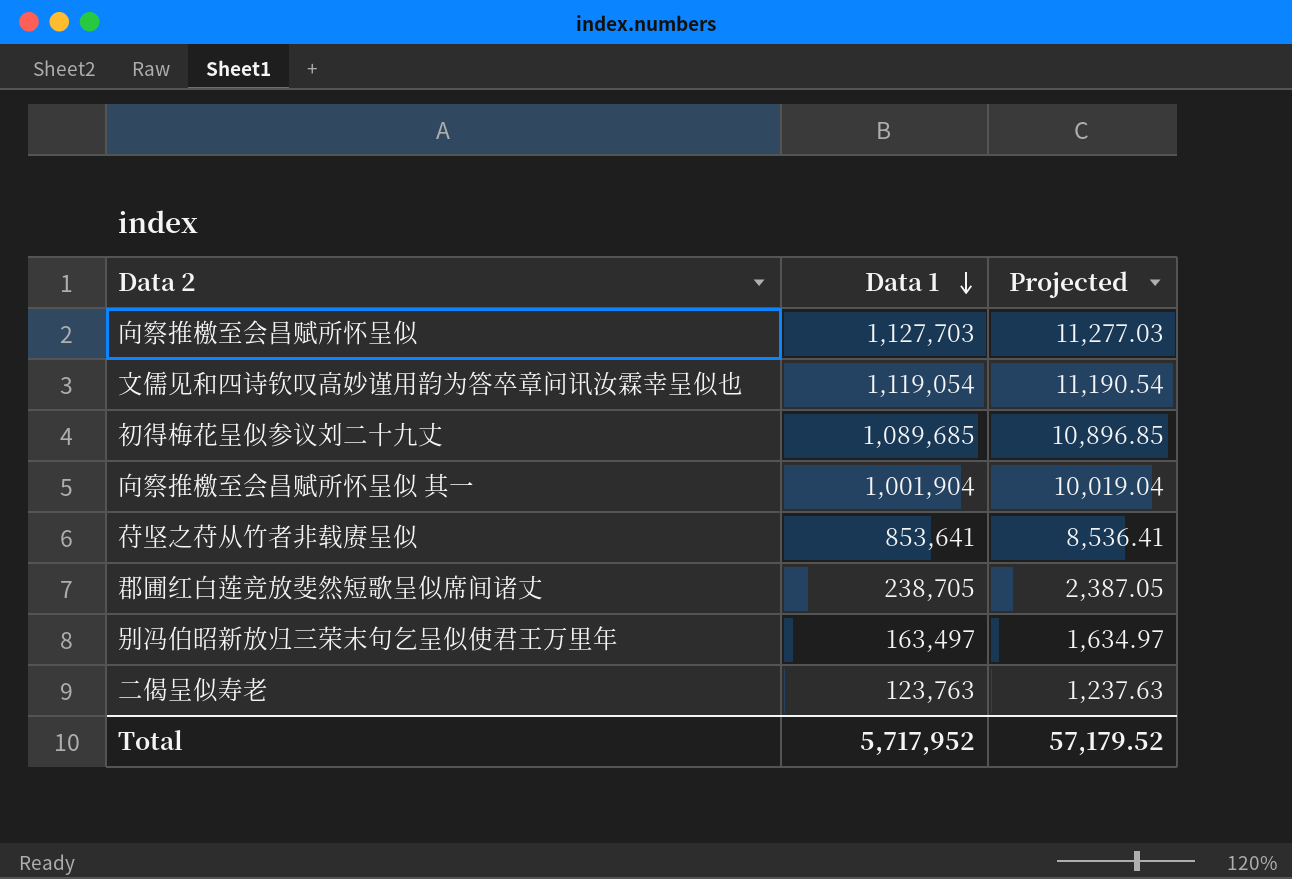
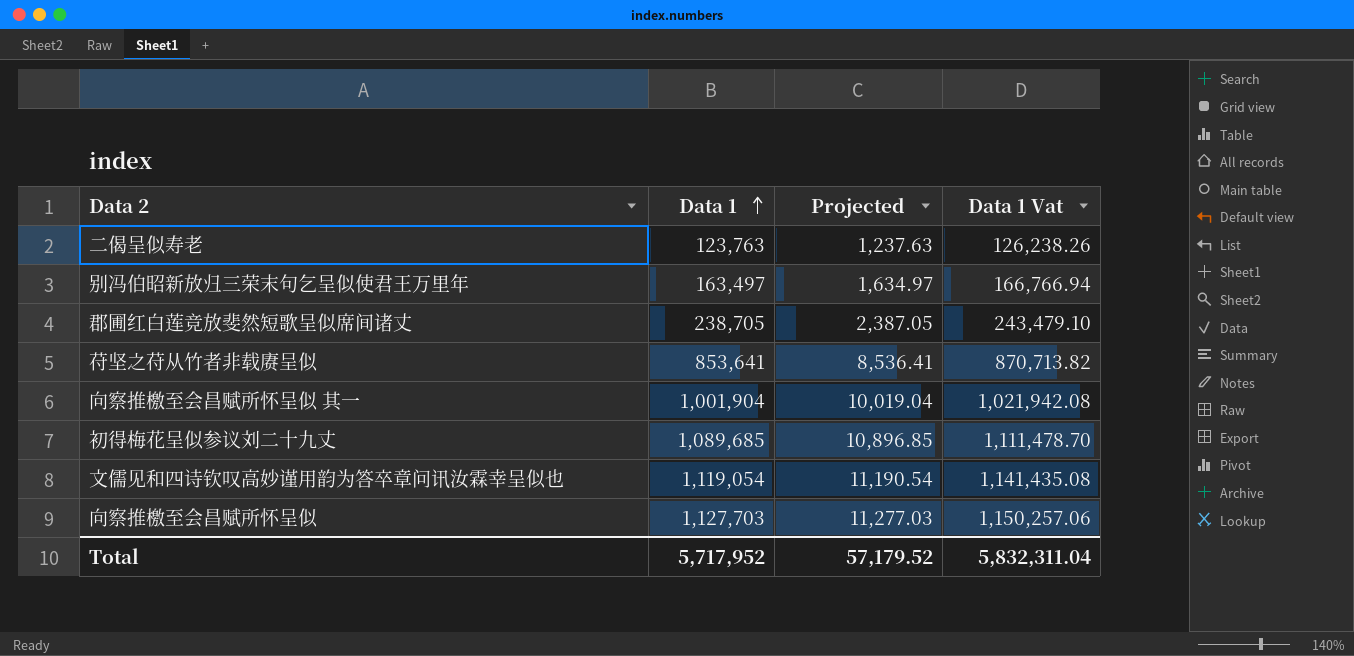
row order: Data 1 descending -> Data 1 ascending
column Data 1 Vat | formula: none -> [Data 1] * 1.02

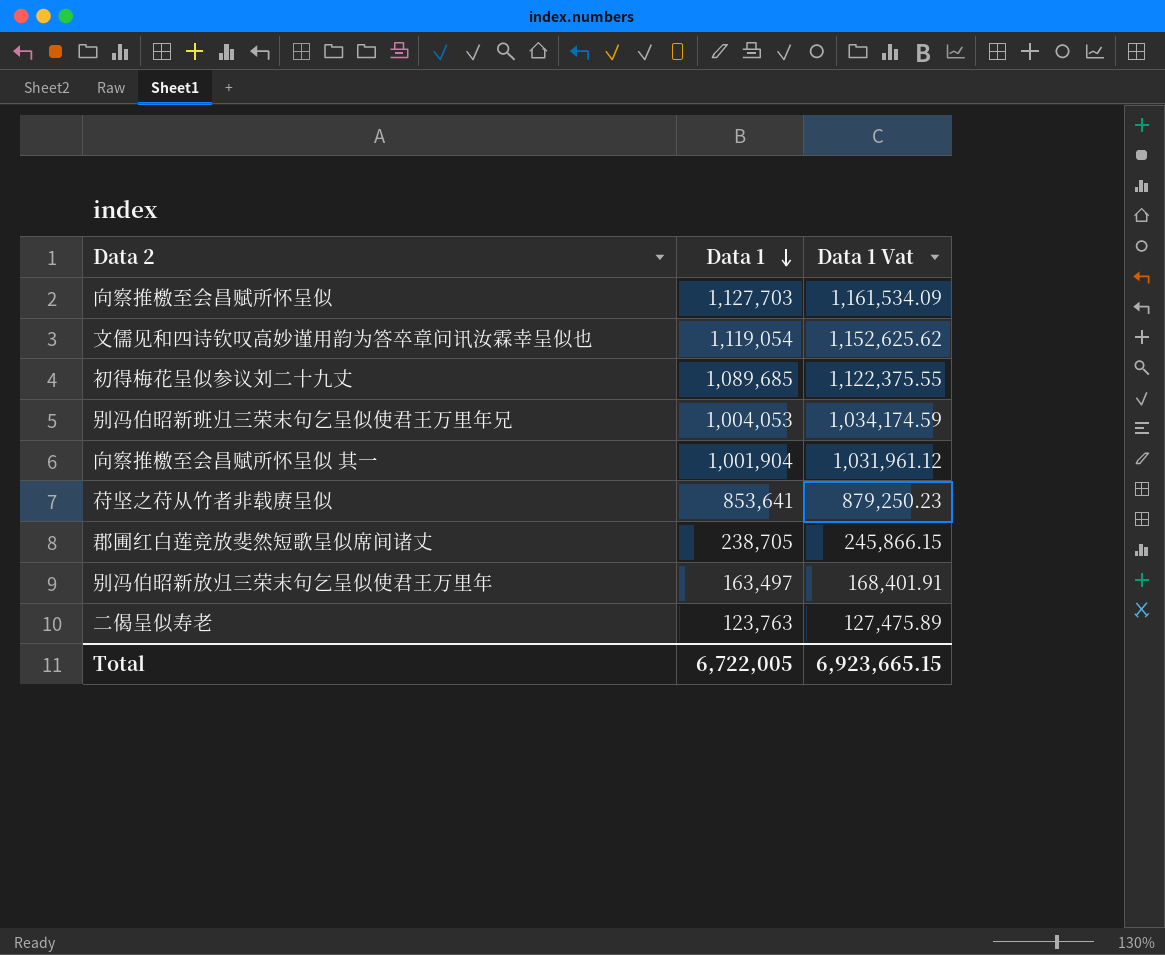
row order: Data 1 ascending -> Data 1 descending
column Projected | formula: [Data 1] * 0.01 -> none
column Data 1 Vat | formula: [Data 1] * 1.02 -> [Data 1] * 1.03
row 别冯伯昭新班归三荣末句乞呈似使君王万里年兄: none -> 1,004,053 | 1,034,174.59
Total | Data 1: 5,717,952 -> 6,722,005
Total | Data 1 Vat: 5,832,311.04 -> 6,923,665.15

